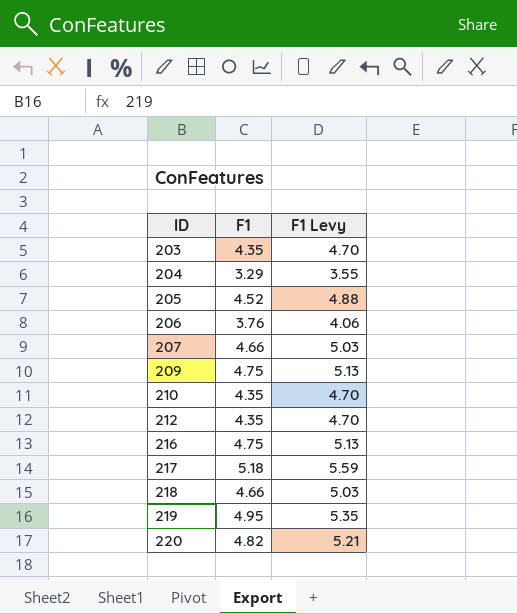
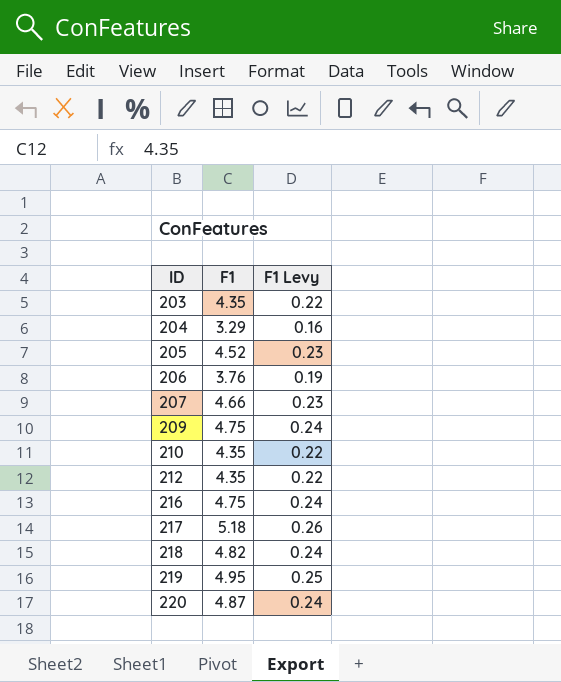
column F1 Levy | formula: [F1] * 1.08 -> [F1] * 0.05
218 | F1: 4.66 -> 4.82
220 | F1: 4.82 -> 4.87

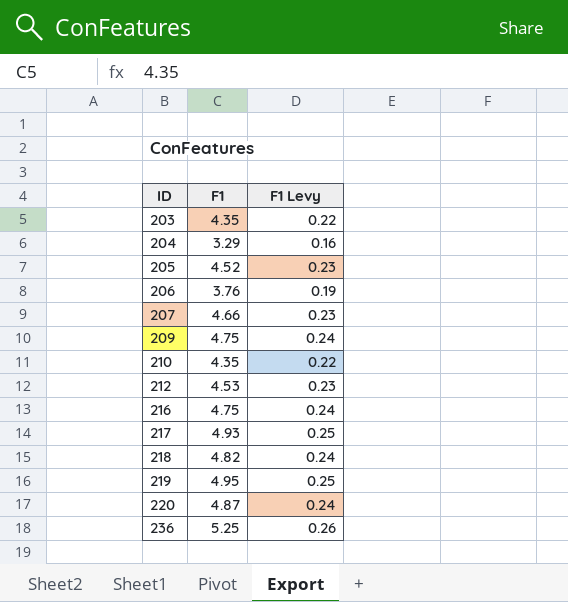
212 | F1: 4.35 -> 4.53
212 | F1 Levy: 0.22 -> 0.23
217 | F1: 5.18 -> 4.93
217 | F1 Levy: 0.26 -> 0.25
row 236: none -> 5.25 | 0.26

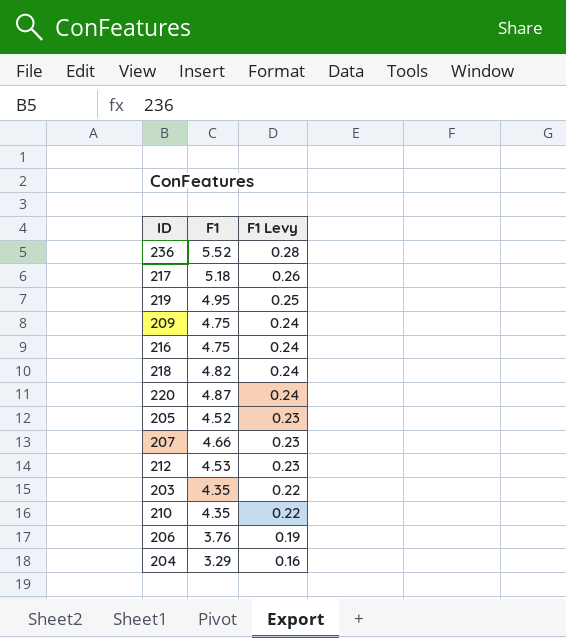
row order: ID ascending -> F1 Levy descending
236 | F1: 5.25 -> 5.52
236 | F1 Levy: 0.26 -> 0.28
217 | F1: 4.93 -> 5.18
217 | F1 Levy: 0.25 -> 0.26

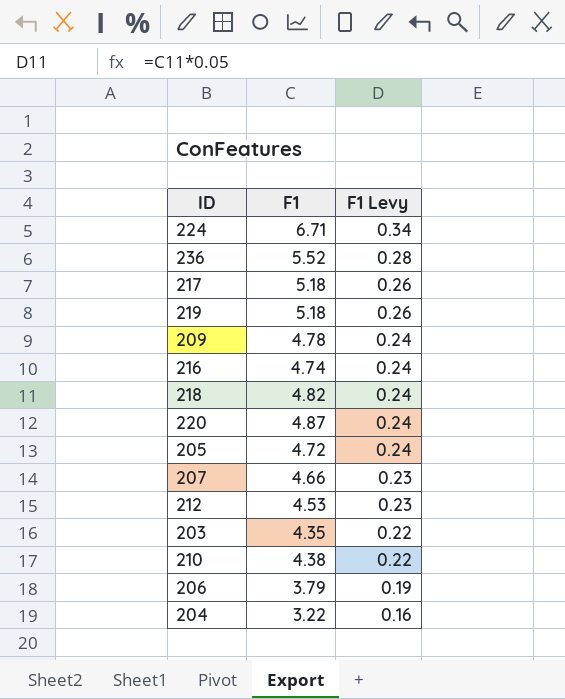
row 224: none -> 6.71 | 0.34
219 | F1: 4.95 -> 5.18
219 | F1 Levy: 0.25 -> 0.26
209 | F1: 4.75 -> 4.78
216 | F1: 4.75 -> 4.74
205 | F1: 4.52 -> 4.72
205 | F1 Levy: 0.23 -> 0.24
210 | F1: 4.35 -> 4.38
206 | F1: 3.76 -> 3.79
204 | F1: 3.29 -> 3.22

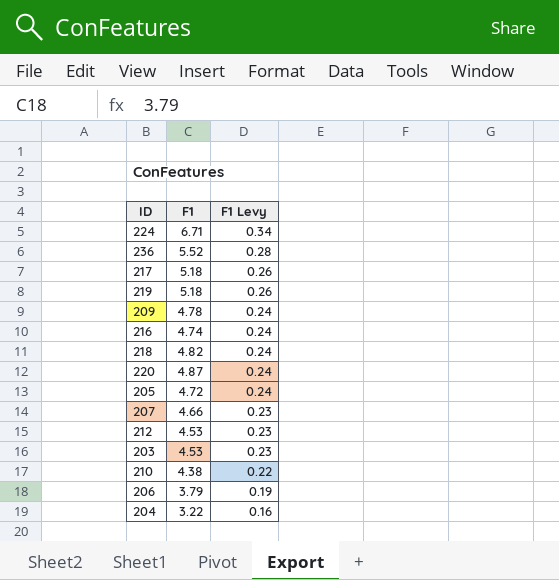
203 | F1: 4.35 -> 4.53
203 | F1 Levy: 0.22 -> 0.23

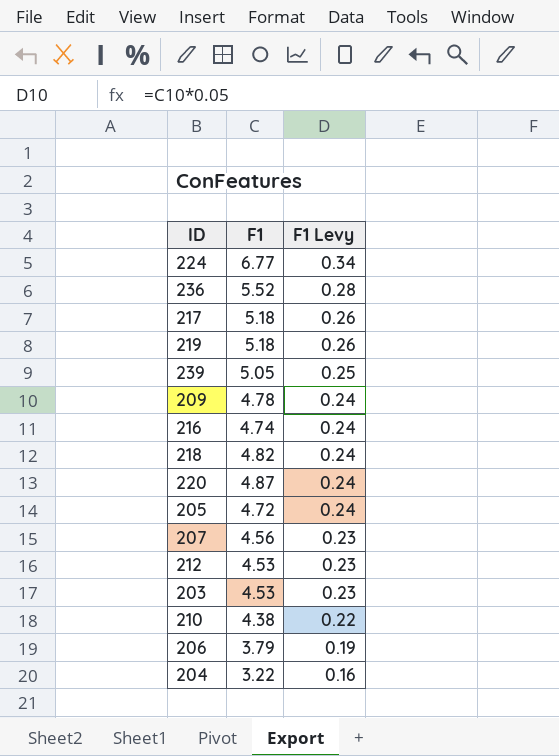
224 | F1: 6.71 -> 6.77
row 239: none -> 5.05 | 0.25
207 | F1: 4.66 -> 4.56

